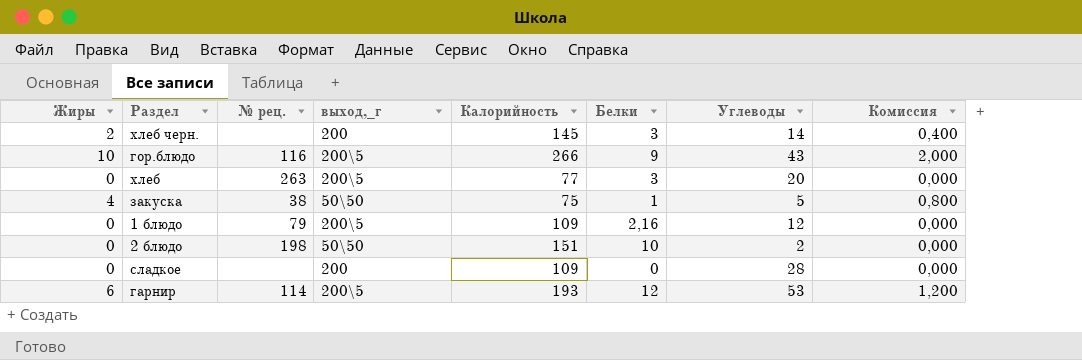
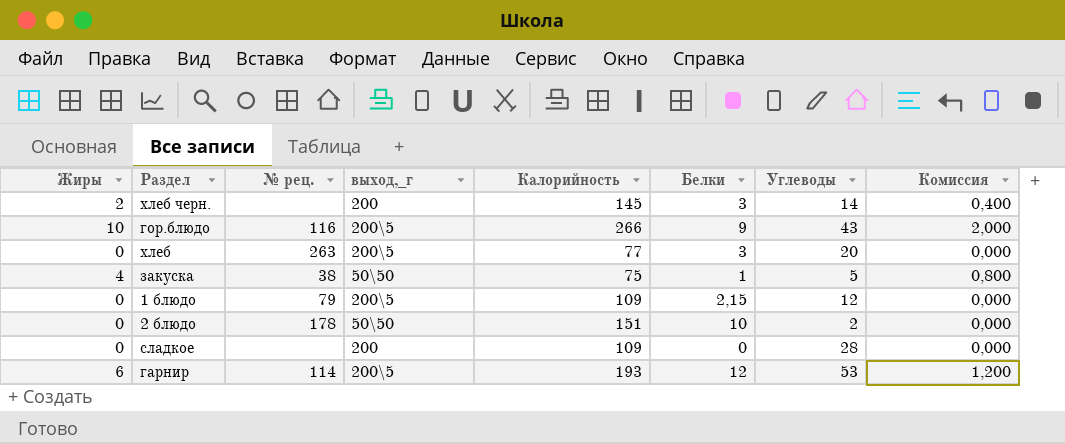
1 блюдо | Белки: 2,16 -> 2,15
2 блюдо | № рец.: 198 -> 178

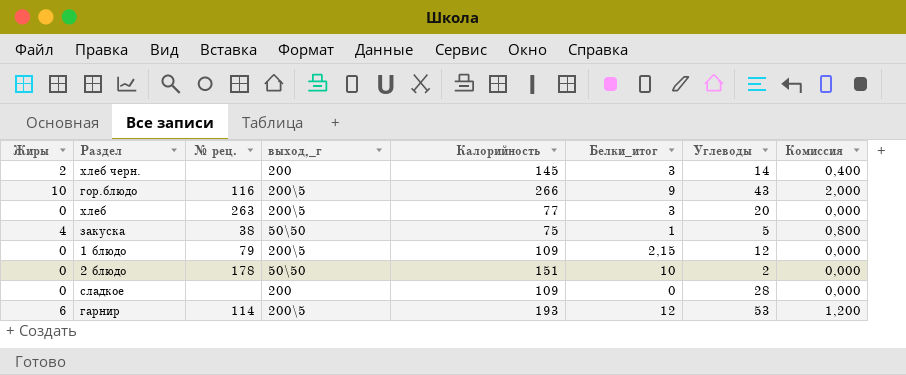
column name: Белки -> Белки_итог

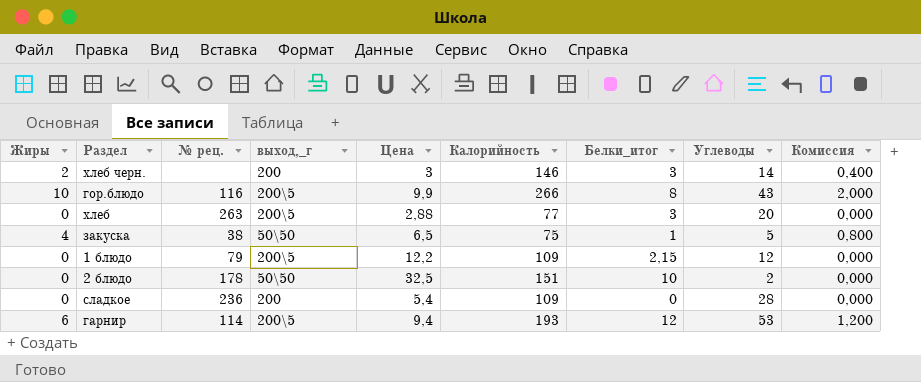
column Цена | position: none -> 5
хлеб черн. | Калорийность: 145 -> 146
гор.блюдо | Белки_итог: 9 -> 8
сладкое | № рец.: none -> 236

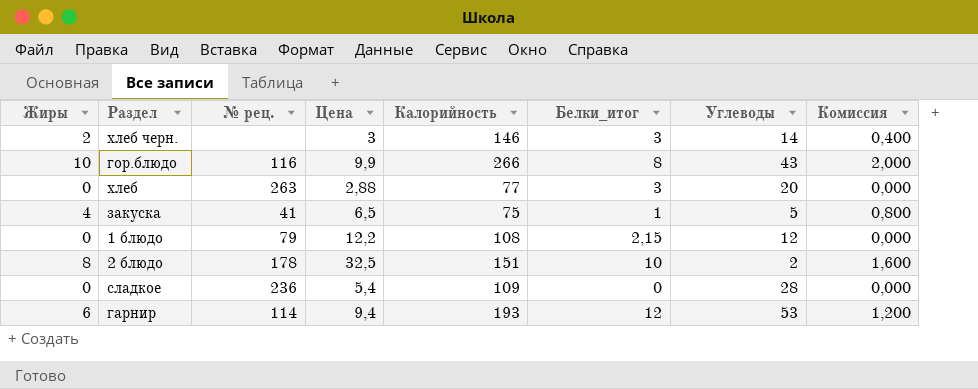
column выход,_г | position: 4 -> none
закуска | № рец.: 38 -> 41
1 блюдо | Калорийность: 109 -> 108
2 блюдо | Жиры: 0 -> 8
2 блюдо | Комиссия: 0,000 -> 1,600

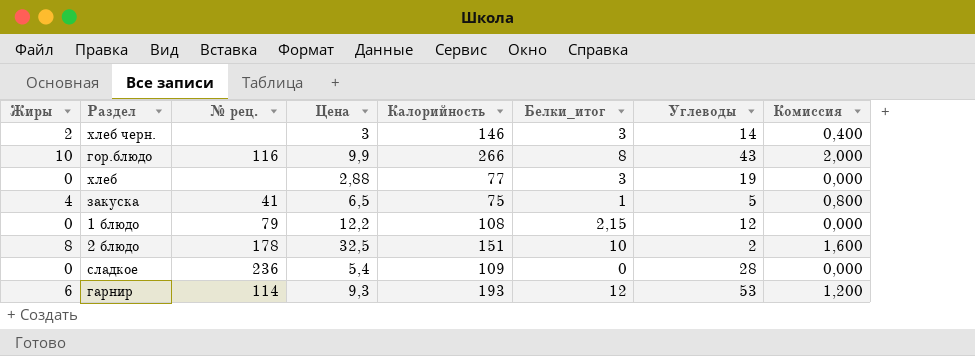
хлеб | № рец.: 263 -> none
хлеб | Углеводы: 20 -> 19
гарнир | Цена: 9,4 -> 9,3

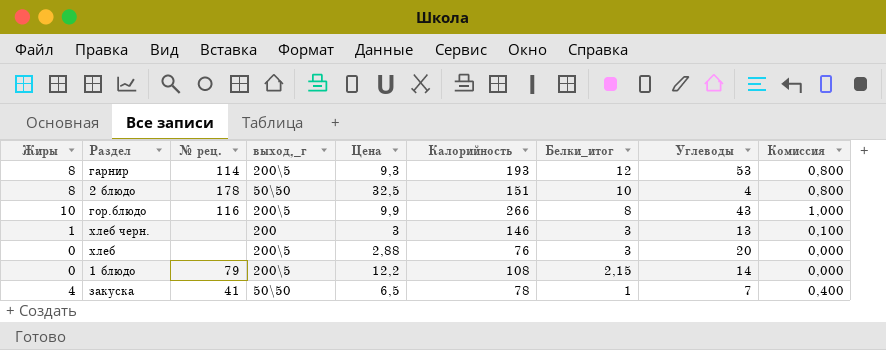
row order: none -> Белки_итог descending
column выход,_г | position: none -> 4
column Комиссия | formula: [Жиры] * 0,2 -> [Жиры] * 0,1
row сладкое: 0 | 236 | 5,4 | 109 | 0 | 28 | 0,000 -> none
гарнир | Жиры: 6 -> 8
2 блюдо | Углеводы: 2 -> 4
хлеб черн. | Жиры: 2 -> 1
хлеб черн. | Углеводы: 14 -> 13
хлеб | Калорийность: 77 -> 76
хлеб | Углеводы: 19 -> 20
1 блюдо | Углеводы: 12 -> 14
закуска | Калорийность: 75 -> 78
закуска | Углеводы: 5 -> 7

